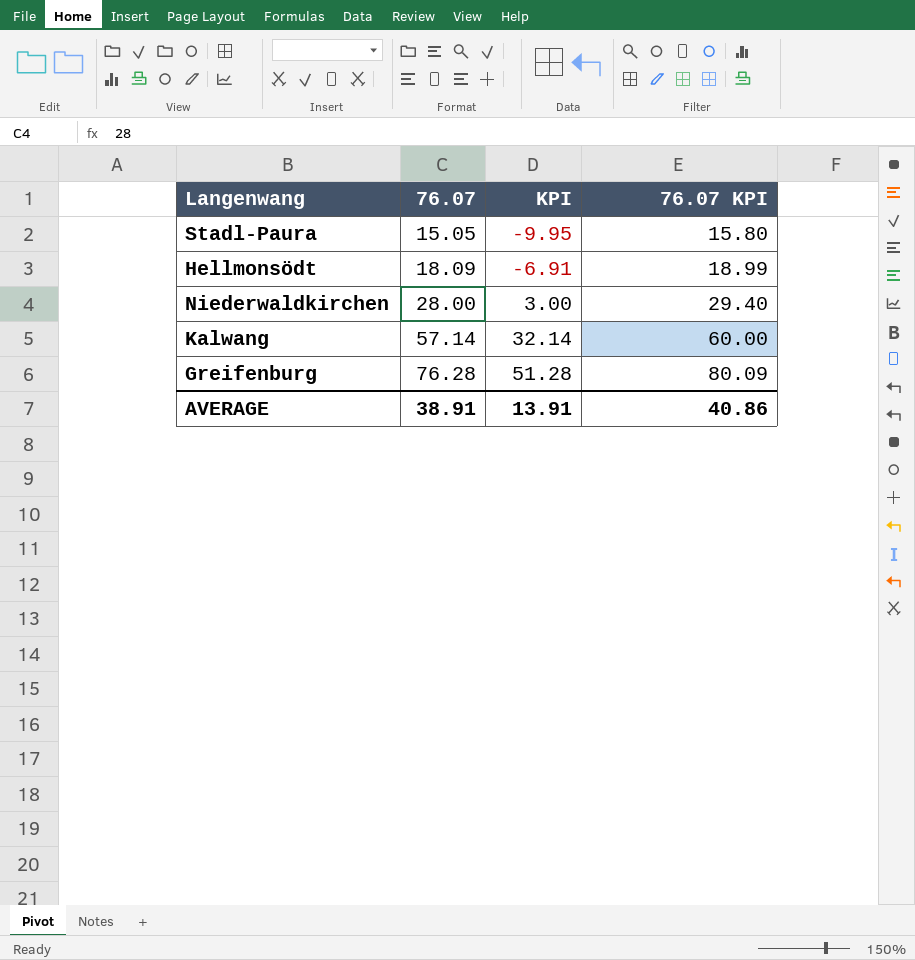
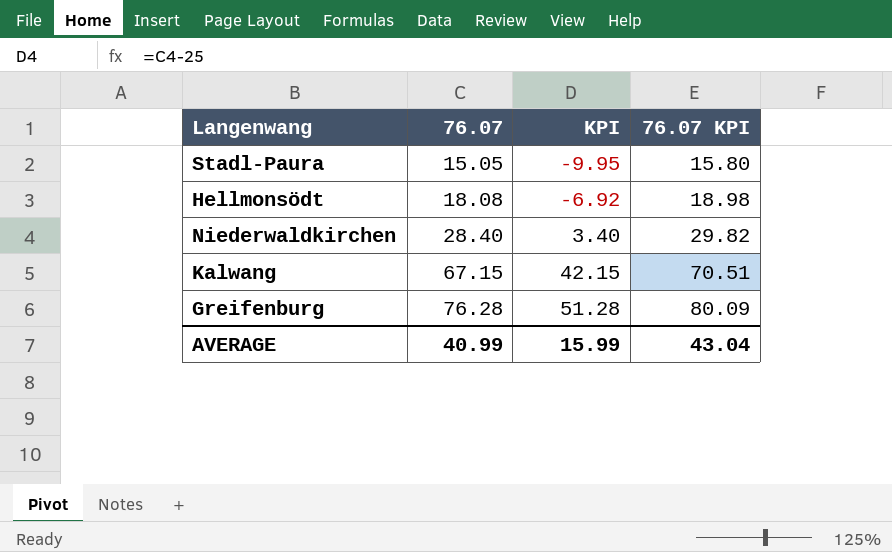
Hellmonsödt | 76.07: 18.09 -> 18.08
Hellmonsödt | KPI: -6.91 -> -6.92
Hellmonsödt | 76.07 KPI: 18.99 -> 18.98
Niederwaldkirchen | 76.07: 28.00 -> 28.40
Niederwaldkirchen | KPI: 3.00 -> 3.40
Niederwaldkirchen | 76.07 KPI: 29.40 -> 29.82
Kalwang | 76.07: 57.14 -> 67.15
Kalwang | KPI: 32.14 -> 42.15
Kalwang | 76.07 KPI: 60.00 -> 70.51
AVERAGE | 76.07: 38.91 -> 40.99
AVERAGE | KPI: 13.91 -> 15.99
AVERAGE | 76.07 KPI: 40.86 -> 43.04

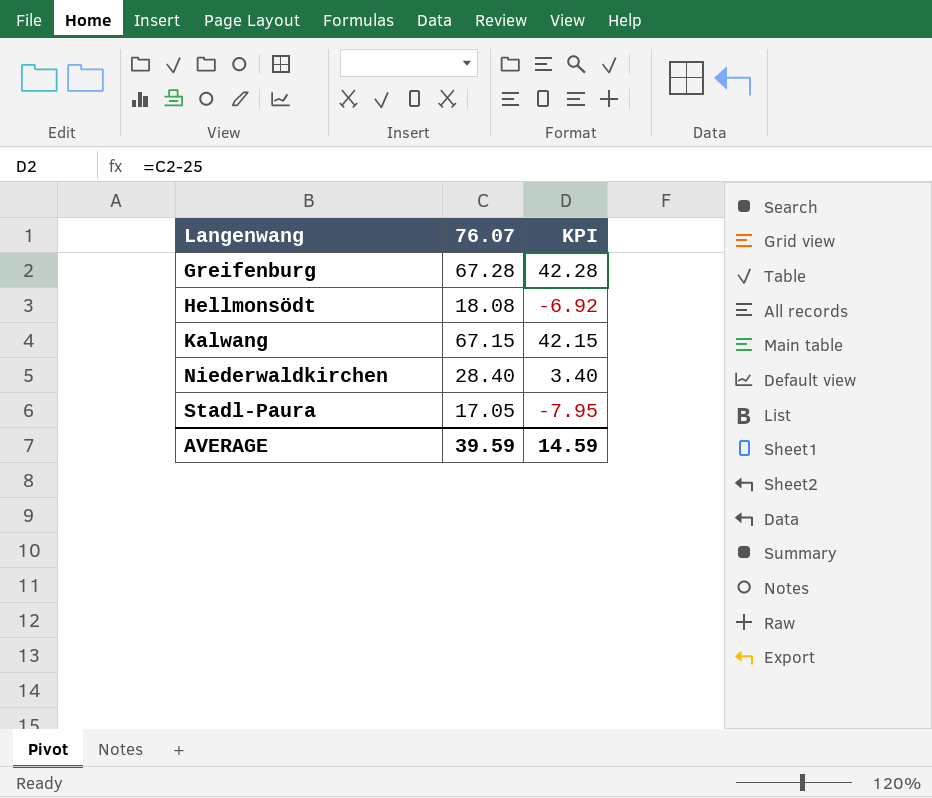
row order: 76.07 ascending -> Langenwang ascending
column 76.07 KPI | formula: [76.07] * 1.05 -> none
Greifenburg | 76.07: 76.28 -> 67.28
Greifenburg | KPI: 51.28 -> 42.28
Stadl-Paura | 76.07: 15.05 -> 17.05
Stadl-Paura | KPI: -9.95 -> -7.95
AVERAGE | 76.07: 40.99 -> 39.59
AVERAGE | KPI: 15.99 -> 14.59

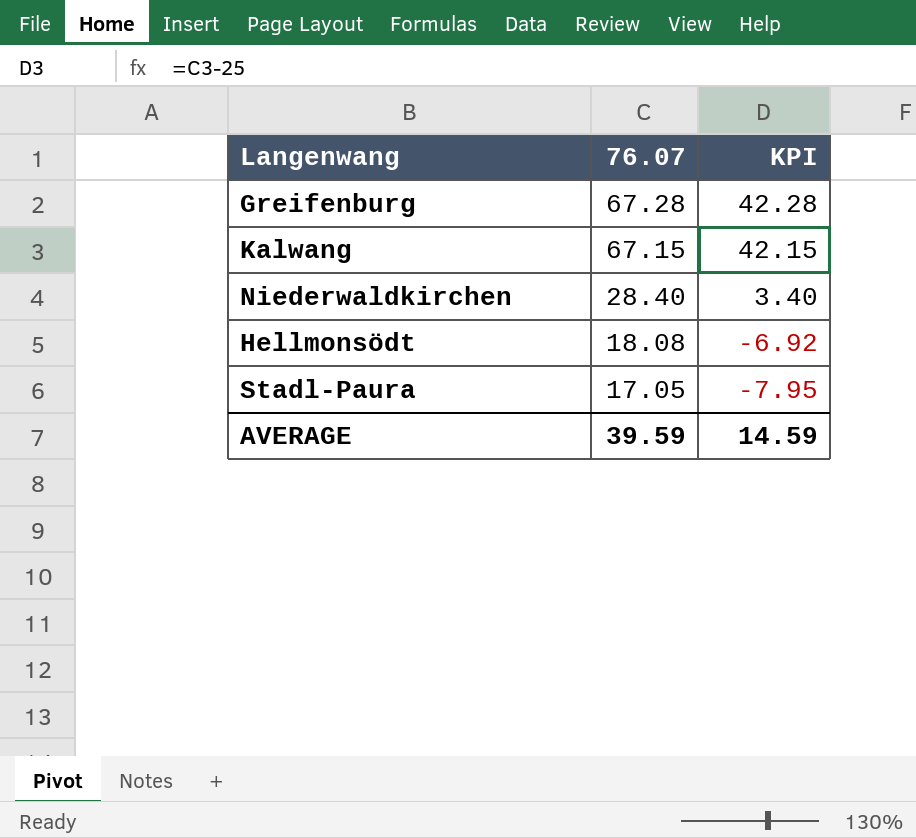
row order: Langenwang ascending -> 76.07 descending

